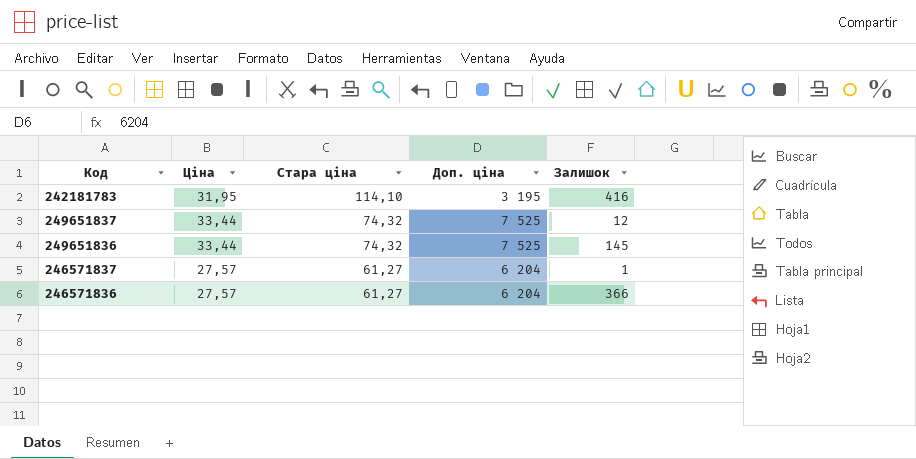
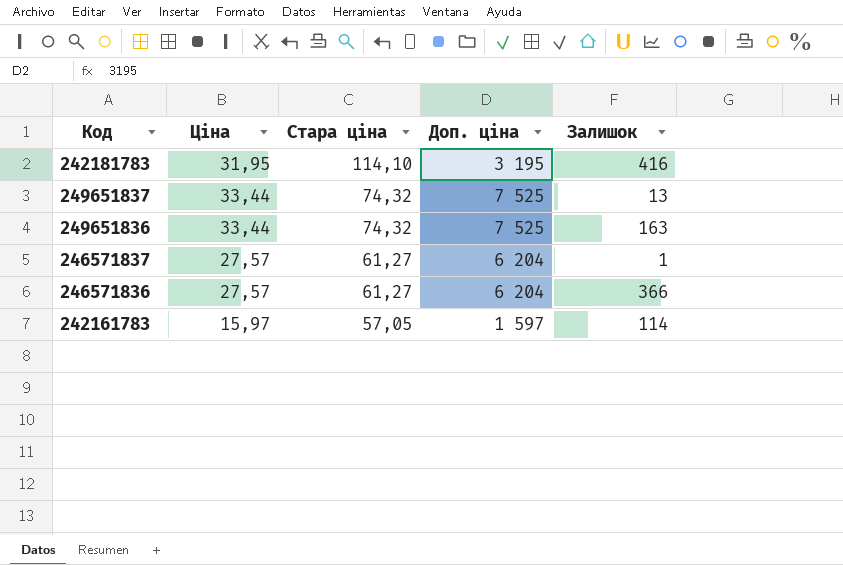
249651837 | Залишок: 12 -> 13
249651836 | Залишок: 145 -> 163
row 242161783: none -> 15,97 | 57,05 | 1 597 | 114

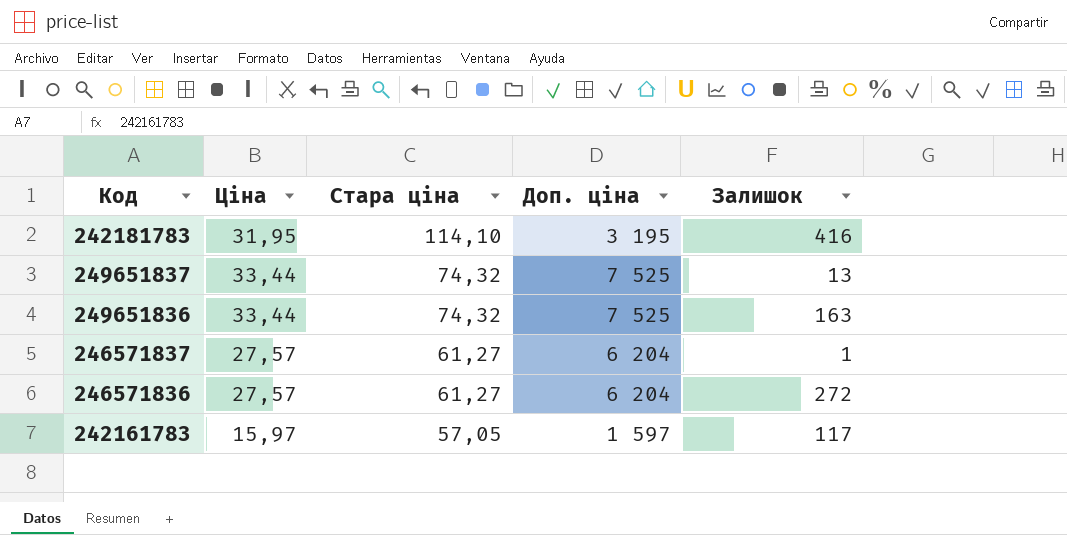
246571836 | Залишок: 366 -> 272
242161783 | Залишок: 114 -> 117

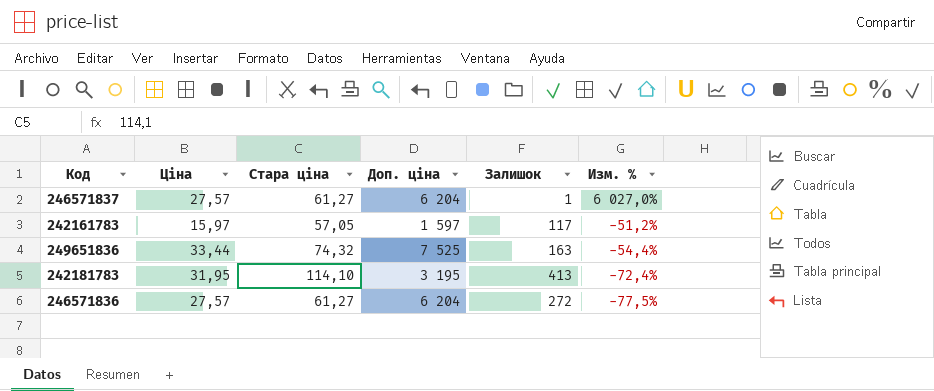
row order: Стара ціна descending -> Изм. % descending
column Изм. % | formula: none -> ([Стара ціна] - [Залишок]) / [Залишок]
row 249651837: 33,44 | 74,32 | 7 525 | 13 -> none
242181783 | Залишок: 416 -> 413

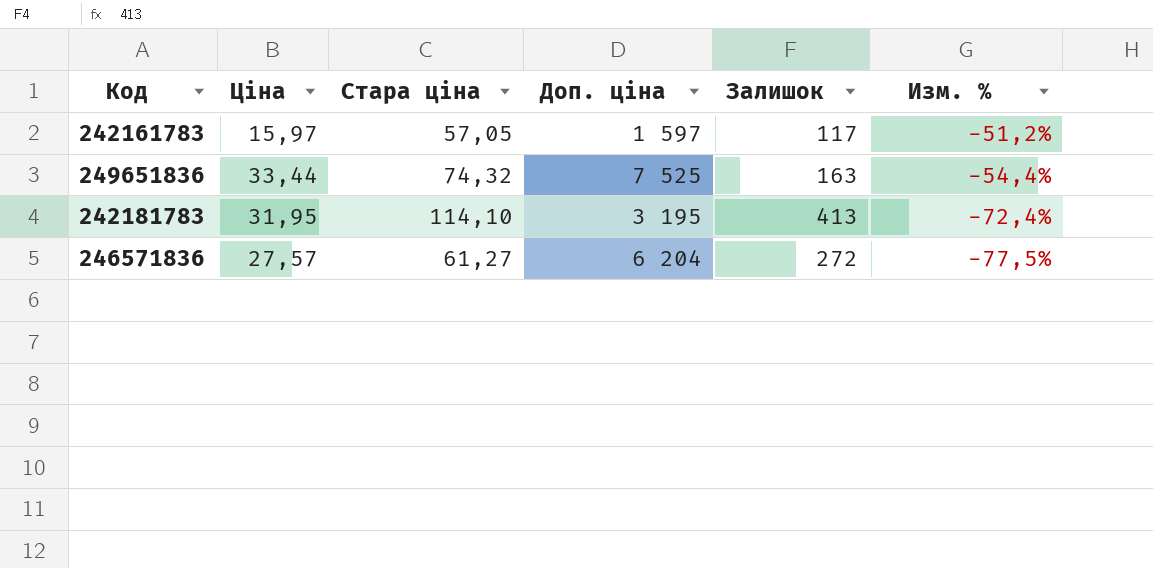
row 246571837: 27,57 | 61,27 | 6 204 | 1 | 6 027,0% -> none

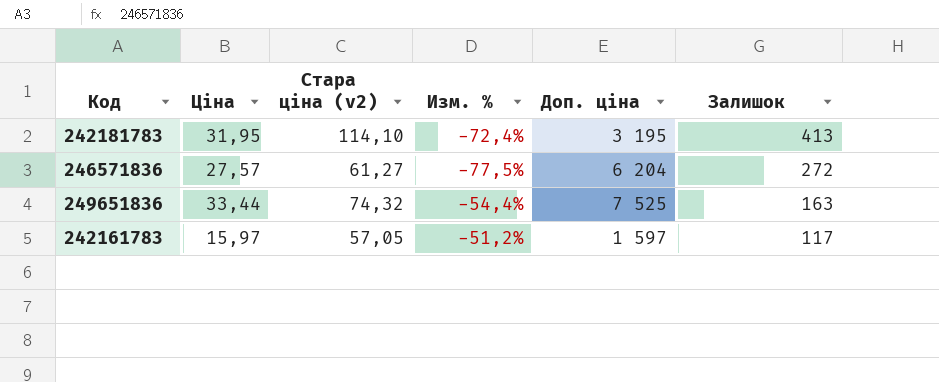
row order: Изм. % descending -> Залишок descending
column name: Стара ціна -> Стара ціна (v2)
column Изм. % | position: 6 -> 4

